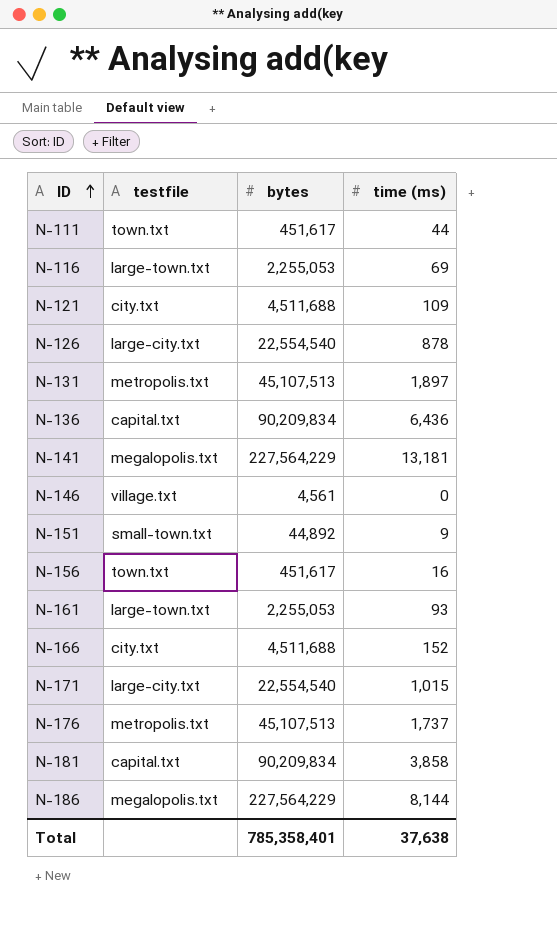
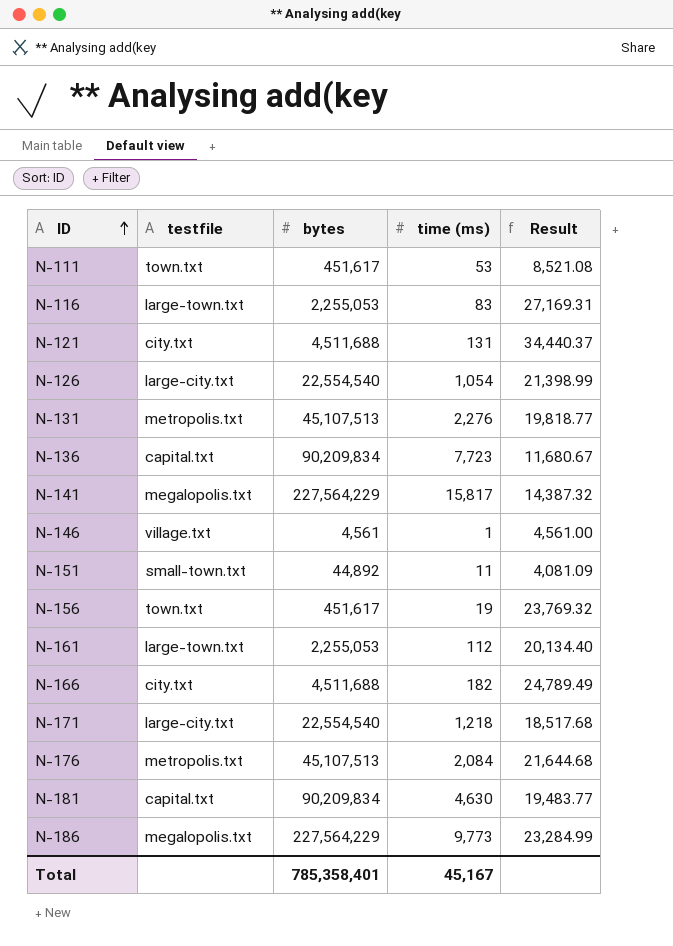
column Result | formula: none -> [bytes] / [time (ms)]
N-111 | time (ms): 44 -> 53
N-116 | time (ms): 69 -> 83
N-121 | time (ms): 109 -> 131
N-126 | time (ms): 878 -> 1,054
N-131 | time (ms): 1,897 -> 2,276
N-136 | time (ms): 6,436 -> 7,723
N-141 | time (ms): 13,181 -> 15,817
N-146 | time (ms): 0 -> 1
N-151 | time (ms): 9 -> 11
N-156 | time (ms): 16 -> 19
N-161 | time (ms): 93 -> 112
N-166 | time (ms): 152 -> 182
N-171 | time (ms): 1,015 -> 1,218
N-176 | time (ms): 1,737 -> 2,084
N-181 | time (ms): 3,858 -> 4,630
N-186 | time (ms): 8,144 -> 9,773
Total | time (ms): 37,638 -> 45,167

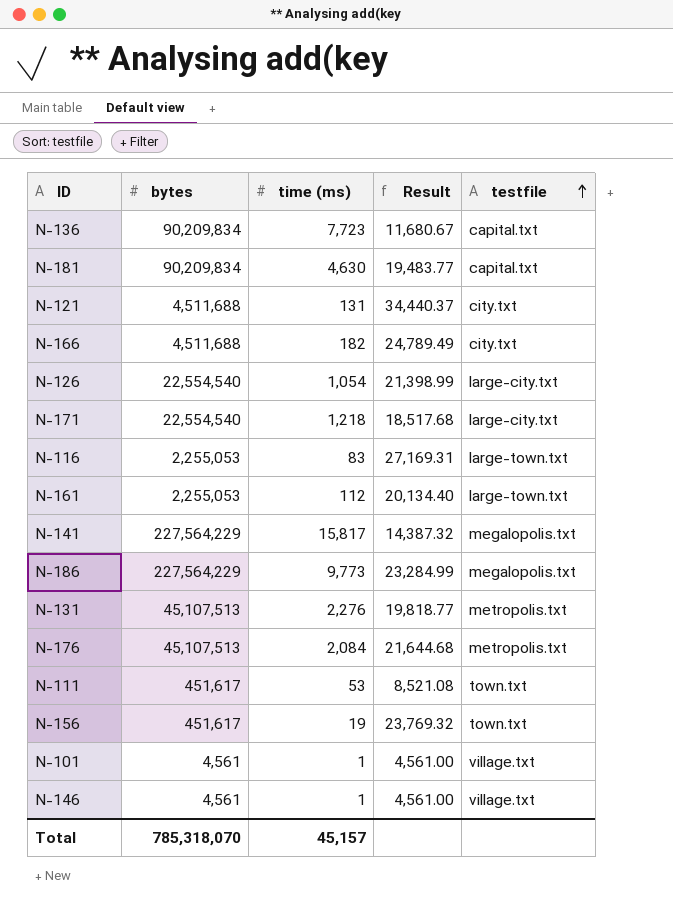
row order: ID ascending -> testfile ascending
column testfile | position: 2 -> 5
row N-151: small-town.txt | 44,892 | 11 | 4,081.09 -> none
row N-101: none -> 4,561 | 1 | 4,561.00 | village.txt
Total | bytes: 785,358,401 -> 785,318,070
Total | time (ms): 45,167 -> 45,157

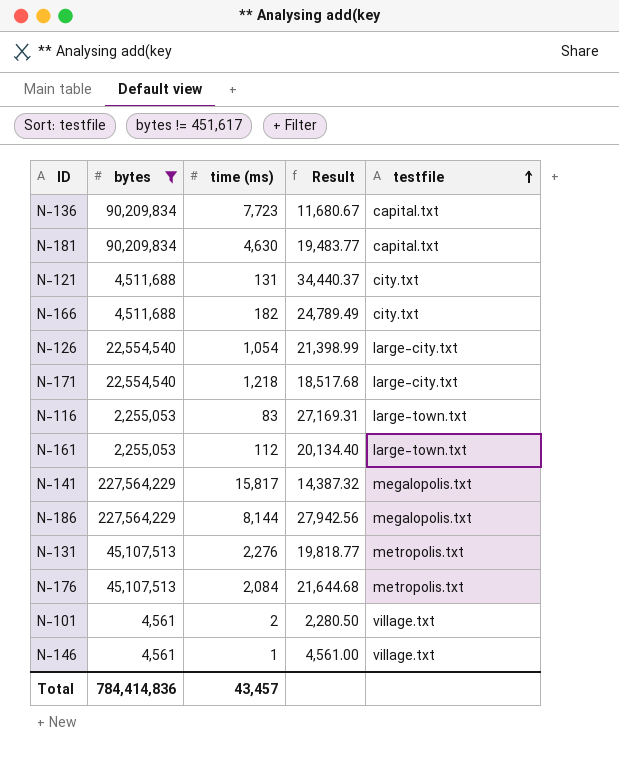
filter: none -> bytes != 451,617
N-186 | time (ms): 9,773 -> 8,144
N-186 | Result: 23,284.99 -> 27,942.56
N-101 | time (ms): 1 -> 2
N-101 | Result: 4,561.00 -> 2,280.50
Total | bytes: 785,318,070 -> 784,414,836
Total | time (ms): 45,157 -> 43,457

